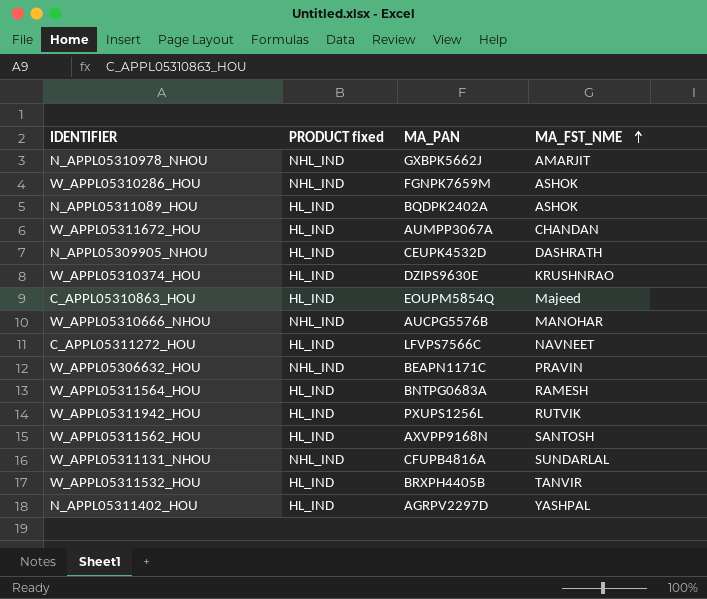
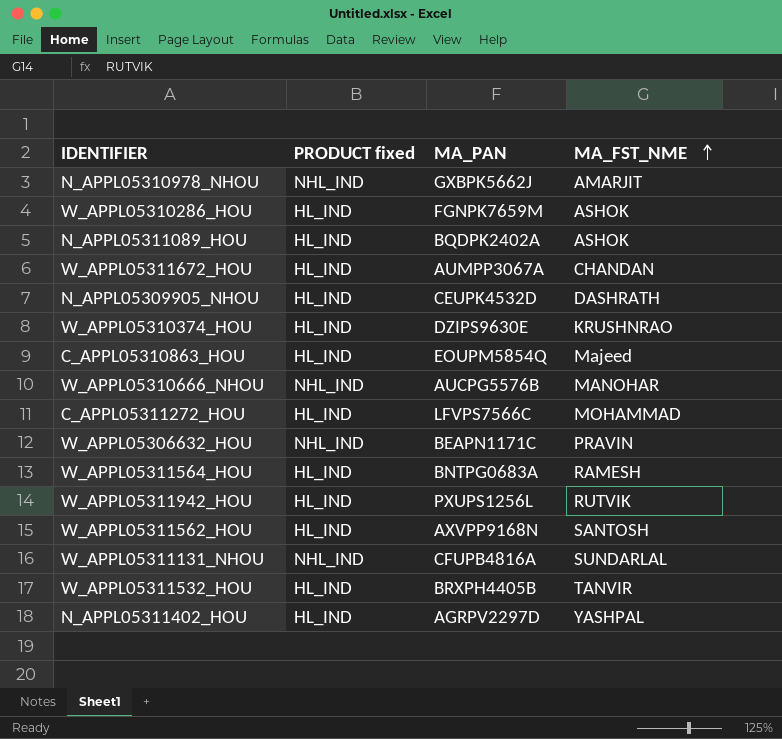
W_APPL05310286_HOU | PRODUCT fixed: NHL_IND -> HL_IND
C_APPL05311272_HOU | MA_FST_NME: NAVNEET -> MOHAMMAD

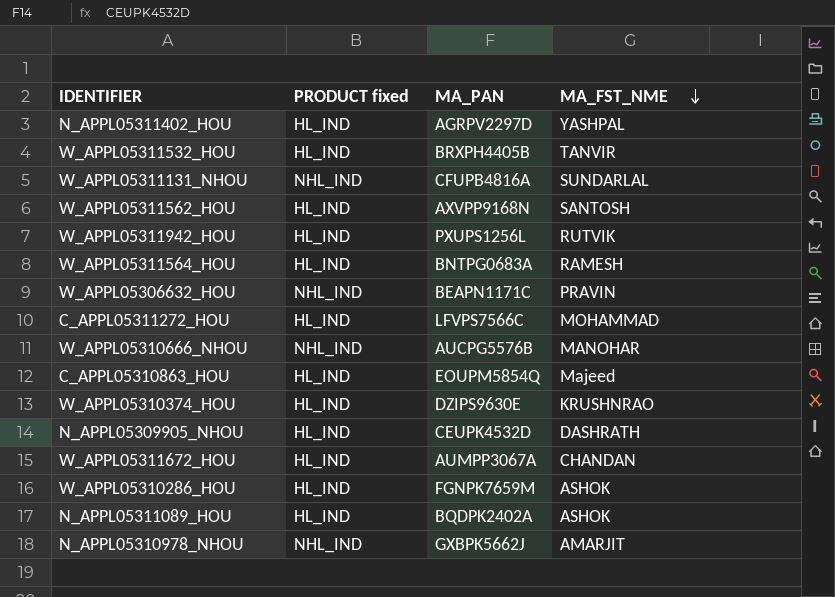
row order: MA_FST_NME ascending -> MA_FST_NME descending

